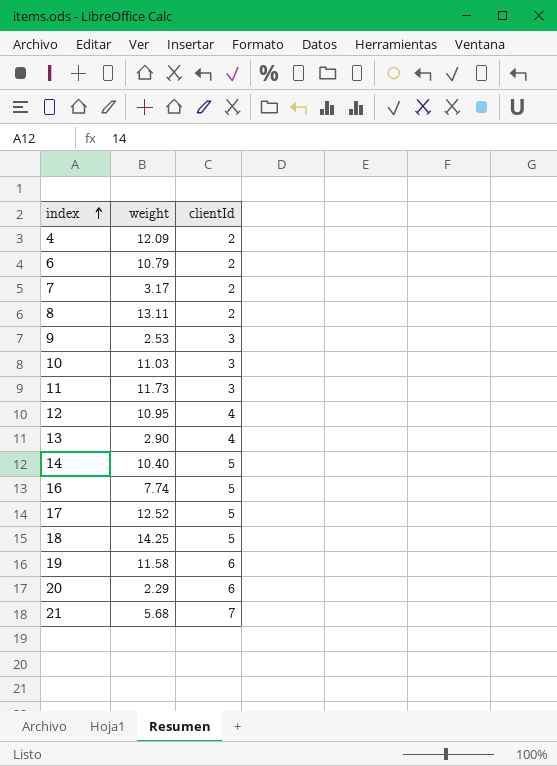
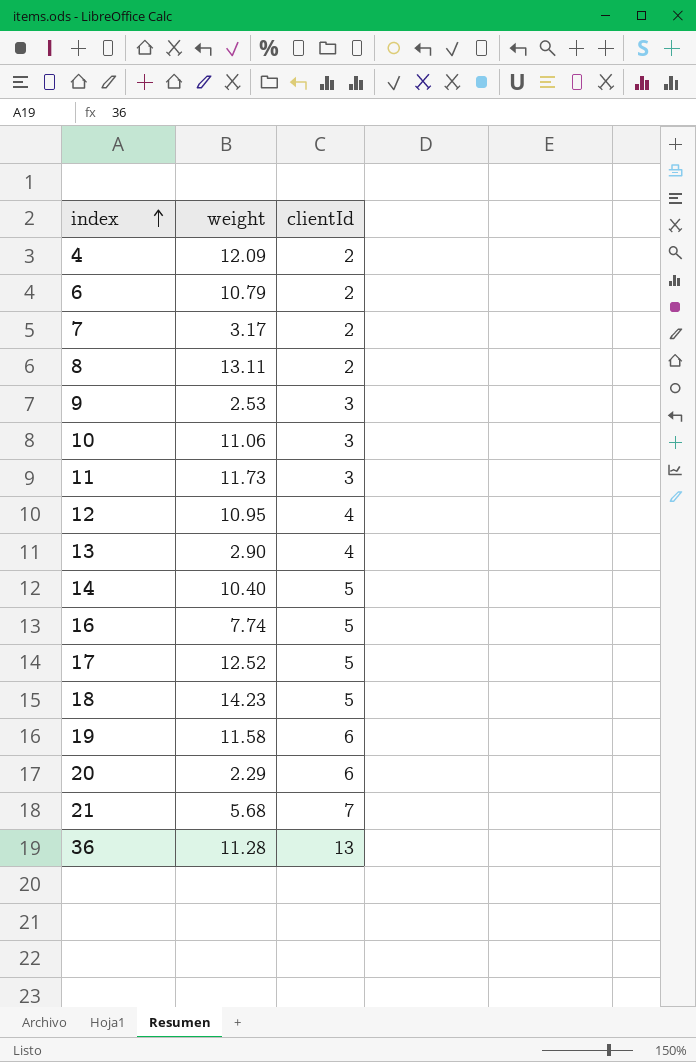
10 | weight: 11.03 -> 11.06
18 | weight: 14.25 -> 14.23
row 36: none -> 11.28 | 13

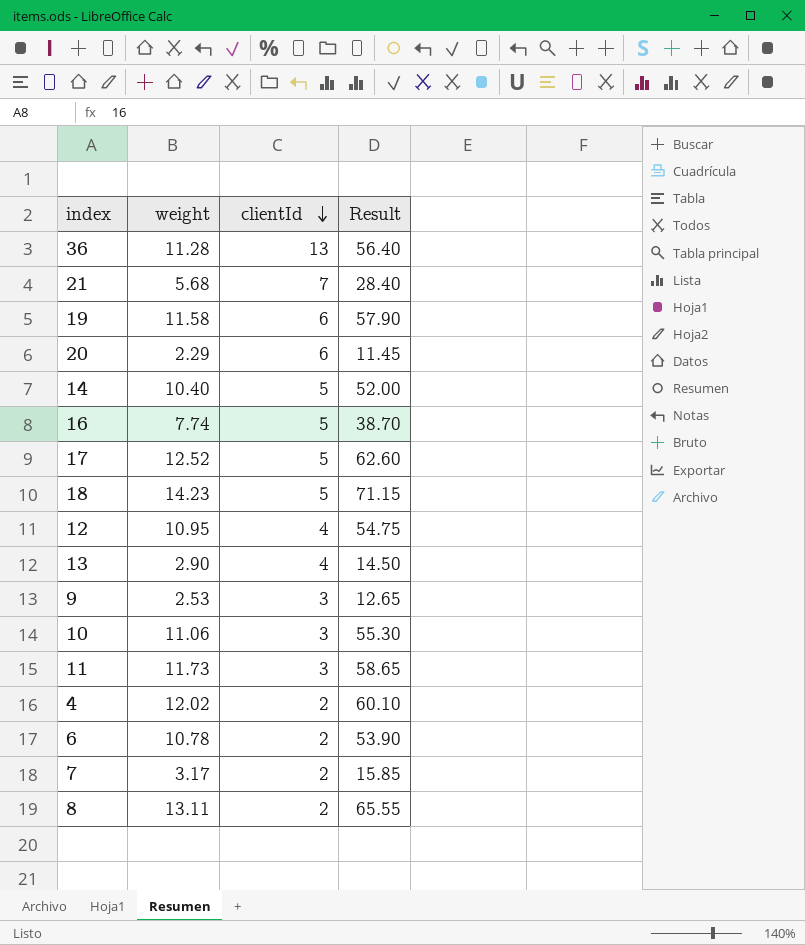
row order: index ascending -> clientId descending
column Result | formula: none -> [weight] * 5
4 | weight: 12.09 -> 12.02
6 | weight: 10.79 -> 10.78

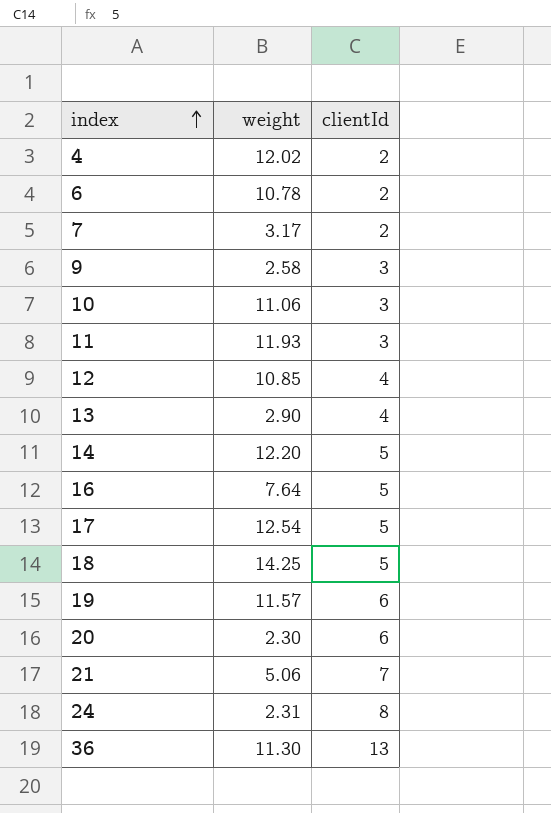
row order: clientId descending -> index ascending
column Result | formula: [weight] * 5 -> none
row 8: 13.11 | 2 | 65.55 -> none
9 | weight: 2.53 -> 2.58
11 | weight: 11.73 -> 11.93
12 | weight: 10.95 -> 10.85
14 | weight: 10.40 -> 12.20
16 | weight: 7.74 -> 7.64
17 | weight: 12.52 -> 12.54
18 | weight: 14.23 -> 14.25
19 | weight: 11.58 -> 11.57
20 | weight: 2.29 -> 2.30
21 | weight: 5.68 -> 5.06
row 24: none -> 2.31 | 8
36 | weight: 11.28 -> 11.30

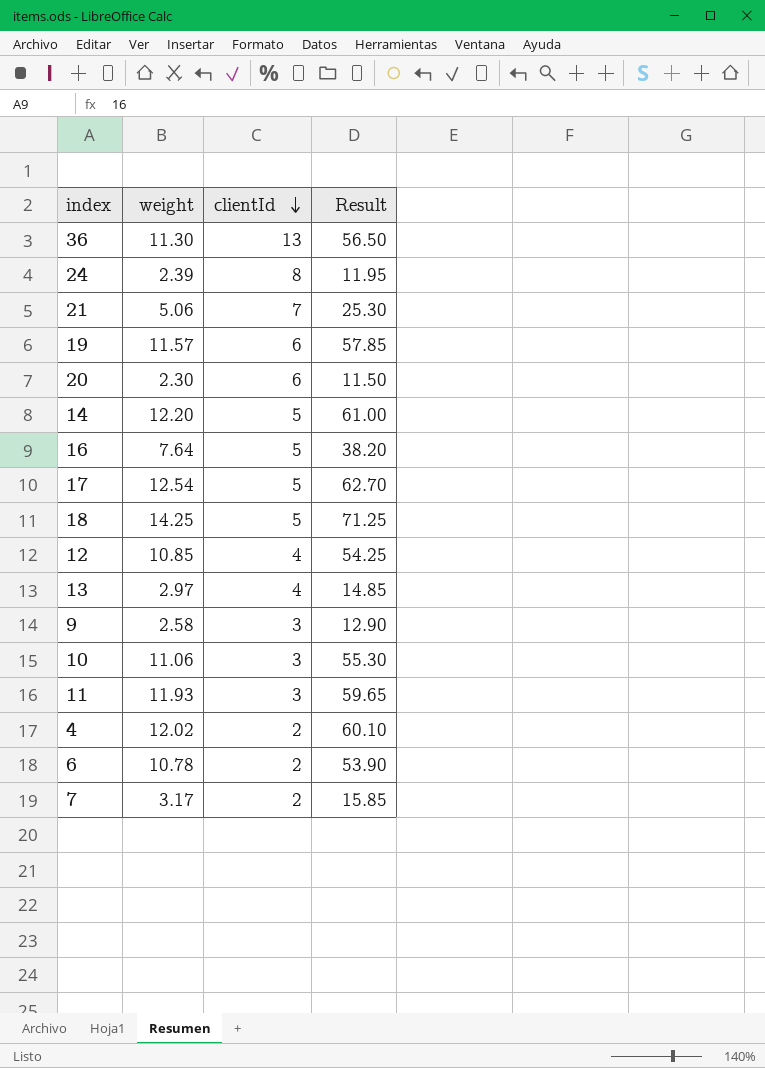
row order: index ascending -> clientId descending
column Result | formula: none -> [weight] * 5
24 | weight: 2.31 -> 2.39
13 | weight: 2.90 -> 2.97

